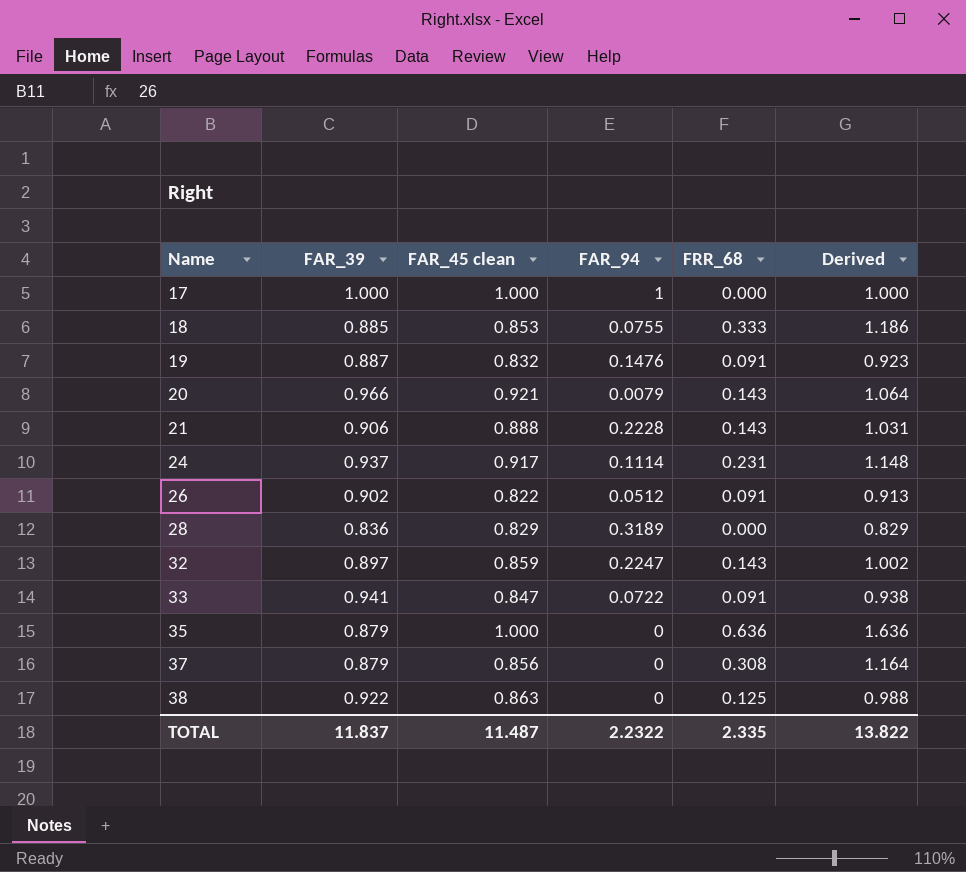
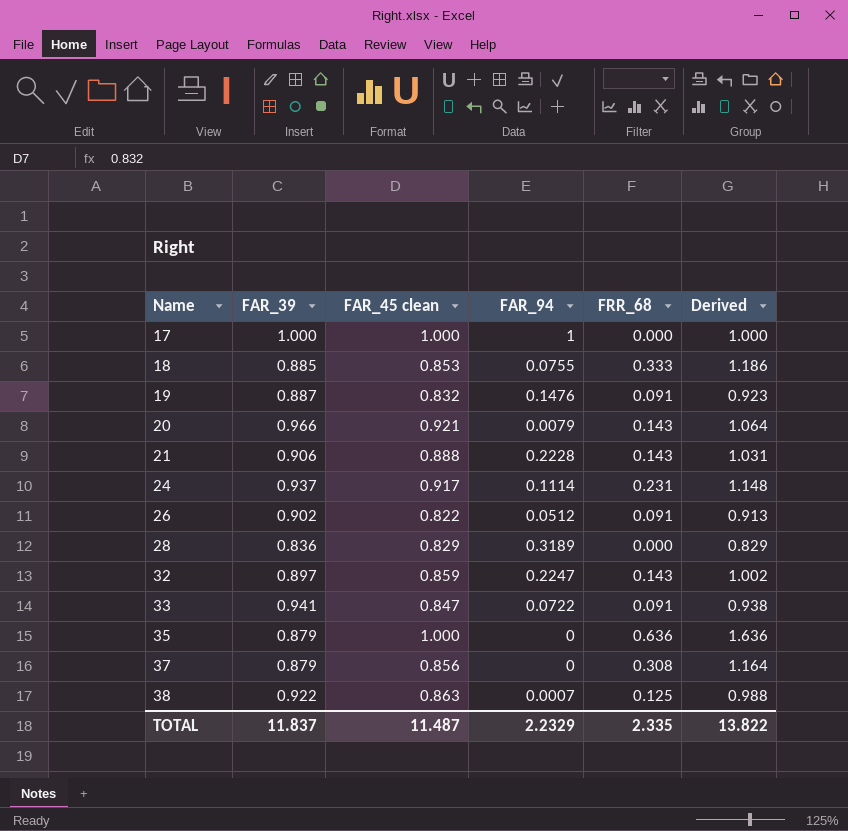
38 | FAR_94: 0 -> 0.0007
TOTAL | FAR_94: 2.2322 -> 2.2329

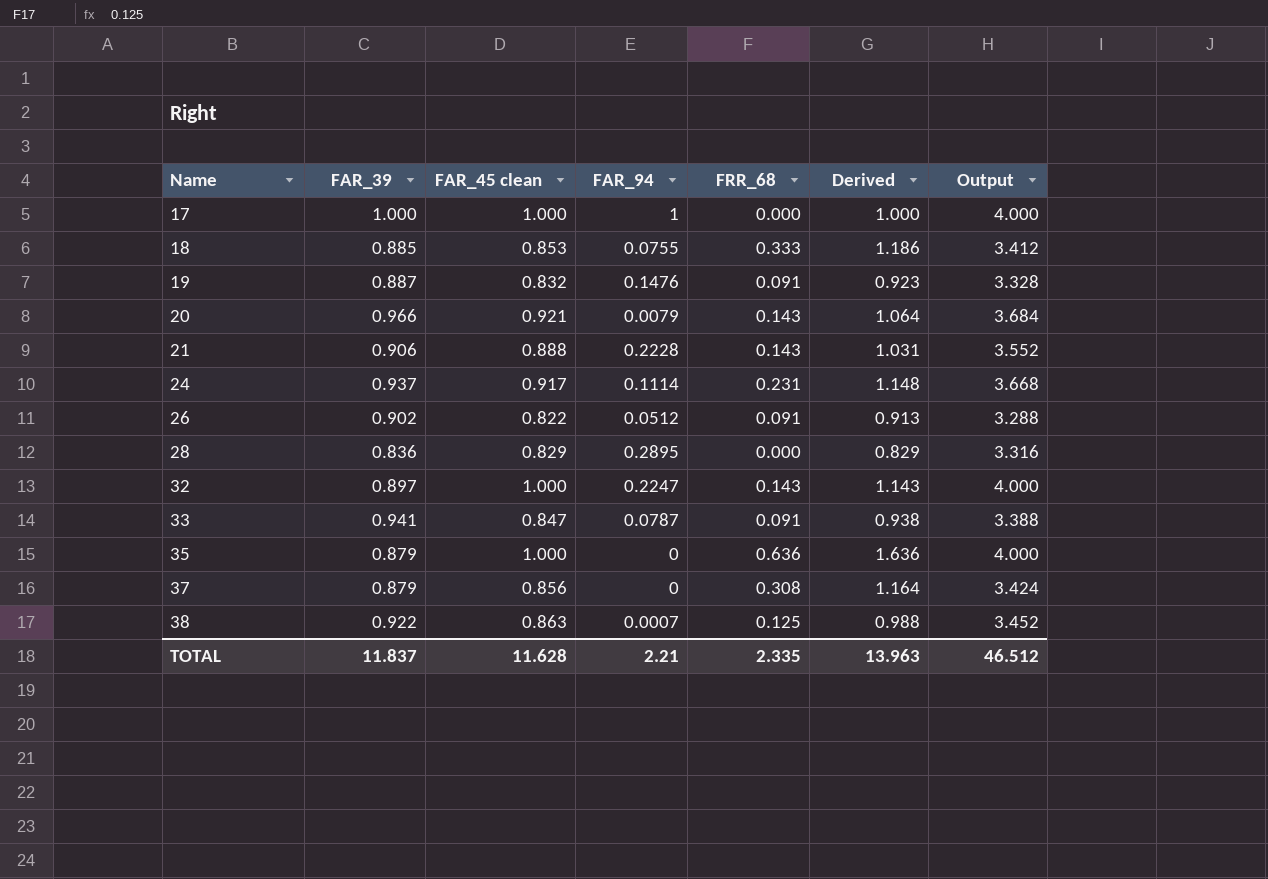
column Output | formula: none -> [FAR_45 clean] * 4
28 | FAR_94: 0.3189 -> 0.2895
32 | FAR_45 clean: 0.859 -> 1.000
32 | Derived: 1.002 -> 1.143
33 | FAR_94: 0.0722 -> 0.0787
TOTAL | FAR_45 clean: 11.487 -> 11.628
TOTAL | FAR_94: 2.2329 -> 2.21
TOTAL | Derived: 13.822 -> 13.963

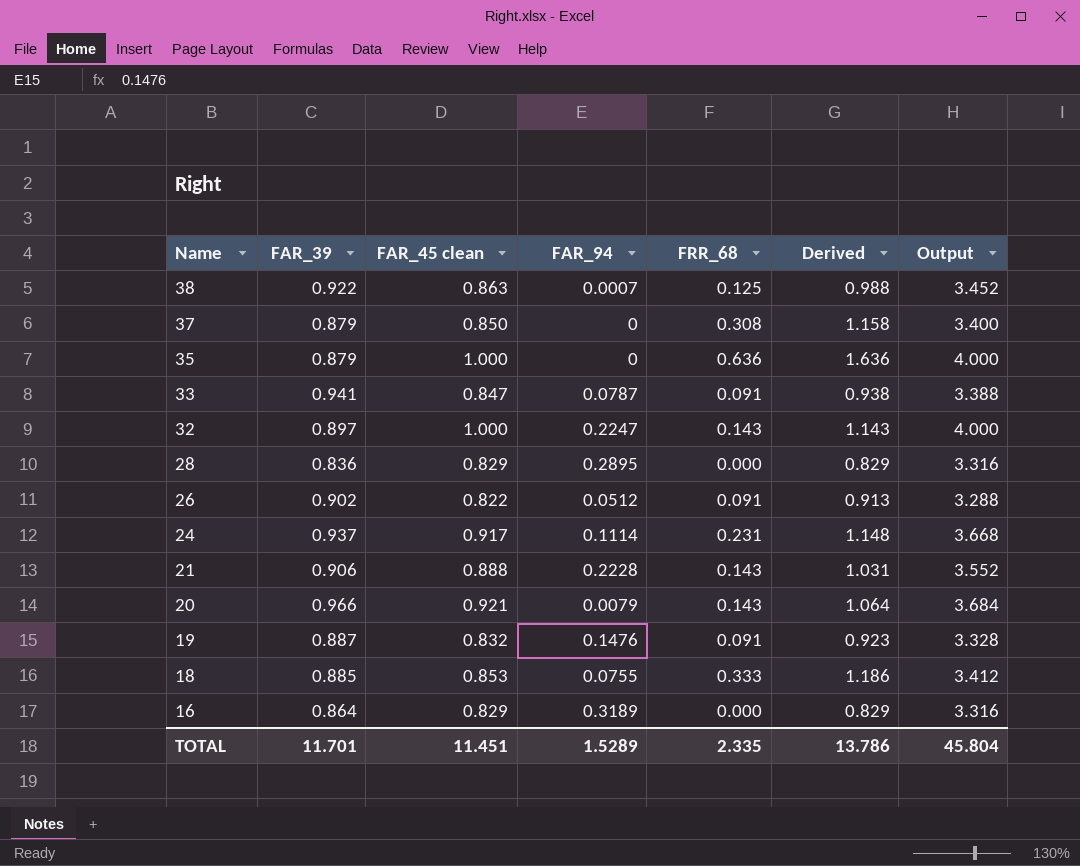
row order: Name ascending -> Name descending
row 17: 1.000 | 1.000 | 1 | 0.000 | 1.000 | 4.000 -> none
37 | FAR_45 clean: 0.856 -> 0.850
37 | Derived: 1.164 -> 1.158
37 | Output: 3.424 -> 3.400
row 16: none -> 0.864 | 0.829 | 0.3189 | 0.000 | 0.829 | 3.316
TOTAL | FAR_39: 11.837 -> 11.701
TOTAL | FAR_45 clean: 11.628 -> 11.451
TOTAL | FAR_94: 2.21 -> 1.5289
TOTAL | Derived: 13.963 -> 13.786
TOTAL | Output: 46.512 -> 45.804

